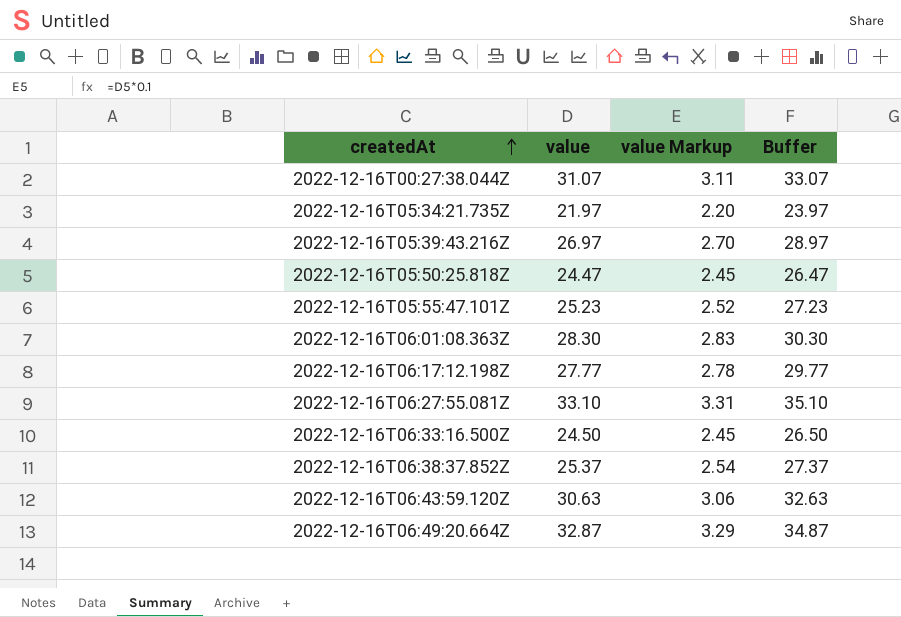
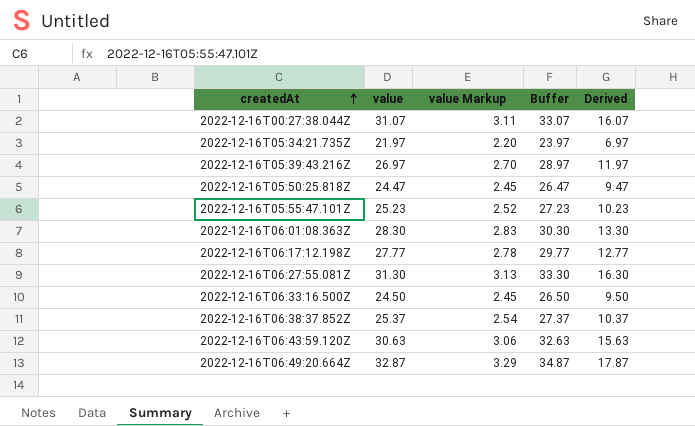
column Derived | formula: none -> [value] - 15
2022-12-16T06:27:55.081Z | value: 33.10 -> 31.30
2022-12-16T06:27:55.081Z | value Markup: 3.31 -> 3.13
2022-12-16T06:27:55.081Z | Buffer: 35.10 -> 33.30

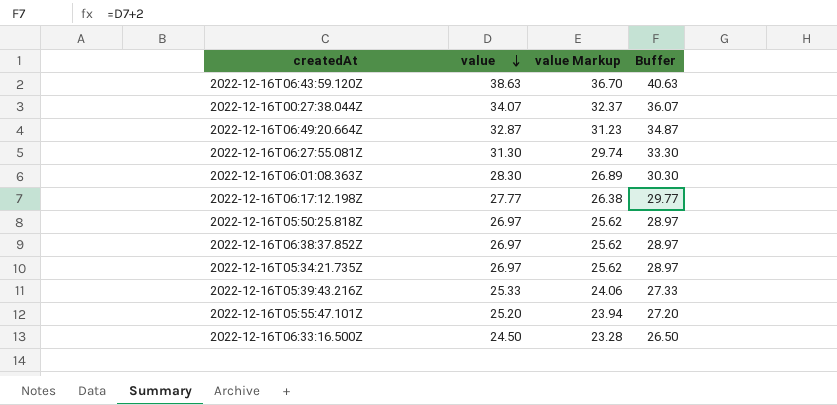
row order: createdAt ascending -> value descending
column Derived | formula: [value] - 15 -> none
column value Markup | formula: [value] * 0.1 -> [value] * 0.95
2022-12-16T06:43:59.120Z | value: 30.63 -> 38.63
2022-12-16T06:43:59.120Z | Buffer: 32.63 -> 40.63
2022-12-16T00:27:38.044Z | value: 31.07 -> 34.07
2022-12-16T00:27:38.044Z | Buffer: 33.07 -> 36.07
2022-12-16T05:50:25.818Z | value: 24.47 -> 26.97
2022-12-16T05:50:25.818Z | Buffer: 26.47 -> 28.97
2022-12-16T06:38:37.852Z | value: 25.37 -> 26.97
2022-12-16T06:38:37.852Z | Buffer: 27.37 -> 28.97
2022-12-16T05:34:21.735Z | value: 21.97 -> 26.97
2022-12-16T05:34:21.735Z | Buffer: 23.97 -> 28.97
2022-12-16T05:39:43.216Z | value: 26.97 -> 25.33
2022-12-16T05:39:43.216Z | Buffer: 28.97 -> 27.33
2022-12-16T05:55:47.101Z | value: 25.23 -> 25.20
2022-12-16T05:55:47.101Z | Buffer: 27.23 -> 27.20

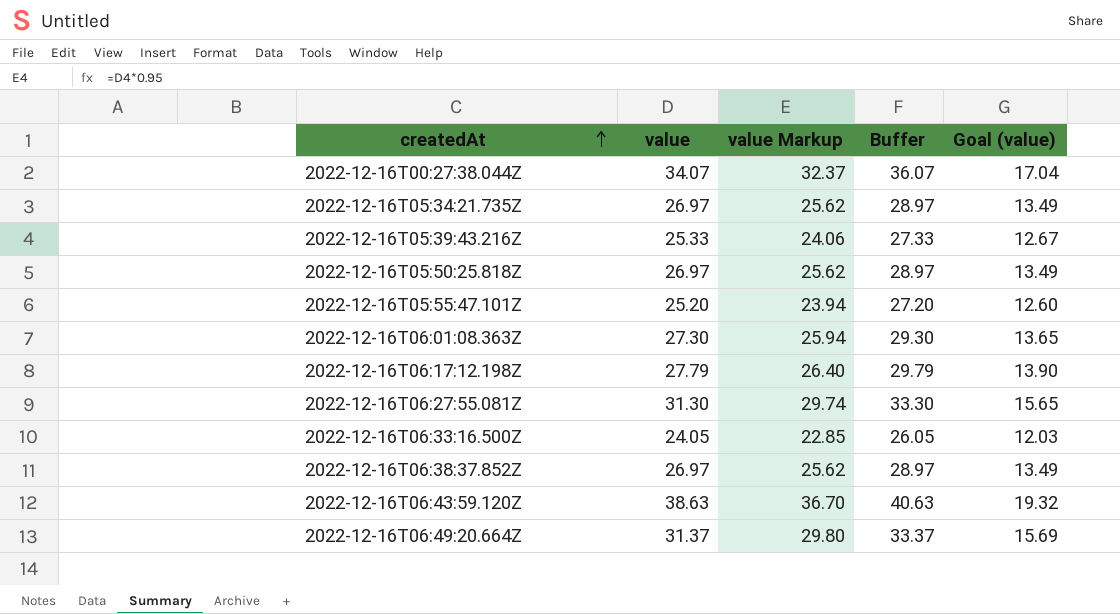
row order: value descending -> createdAt ascending
column Goal (value) | formula: none -> [value] * 0.5
2022-12-16T06:01:08.363Z | value: 28.30 -> 27.30
2022-12-16T06:01:08.363Z | value Markup: 26.89 -> 25.94
2022-12-16T06:01:08.363Z | Buffer: 30.30 -> 29.30
2022-12-16T06:17:12.198Z | value: 27.77 -> 27.79
2022-12-16T06:17:12.198Z | value Markup: 26.38 -> 26.40
2022-12-16T06:17:12.198Z | Buffer: 29.77 -> 29.79
2022-12-16T06:33:16.500Z | value: 24.50 -> 24.05
2022-12-16T06:33:16.500Z | value Markup: 23.28 -> 22.85
2022-12-16T06:33:16.500Z | Buffer: 26.50 -> 26.05
2022-12-16T06:49:20.664Z | value: 32.87 -> 31.37
2022-12-16T06:49:20.664Z | value Markup: 31.23 -> 29.80
2022-12-16T06:49:20.664Z | Buffer: 34.87 -> 33.37

